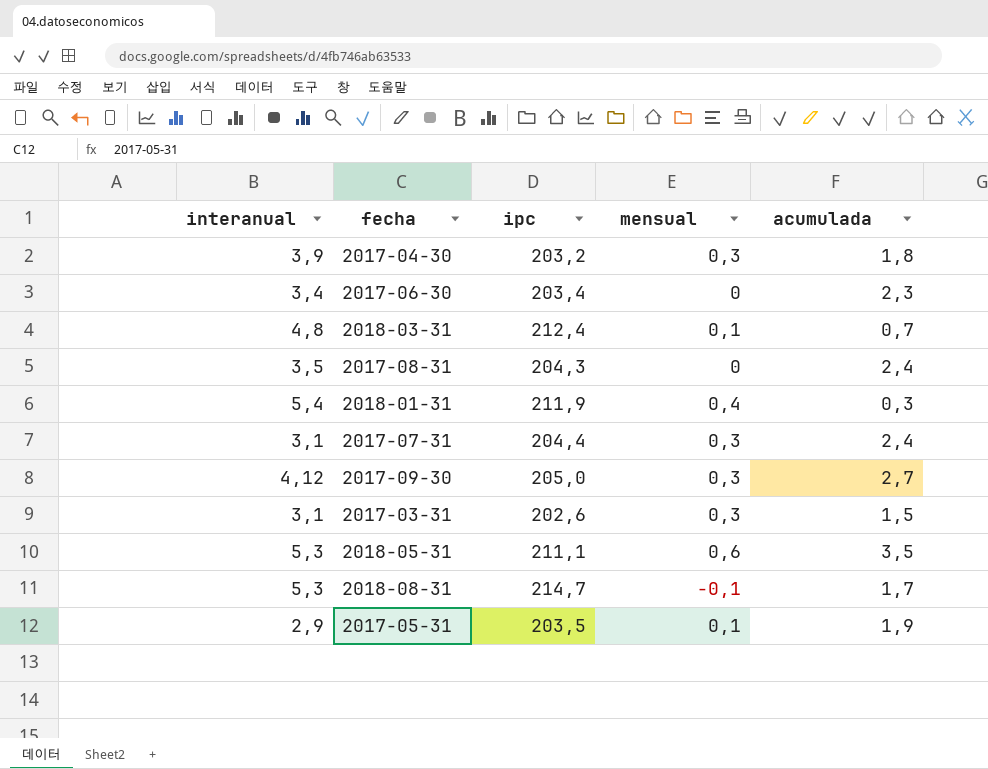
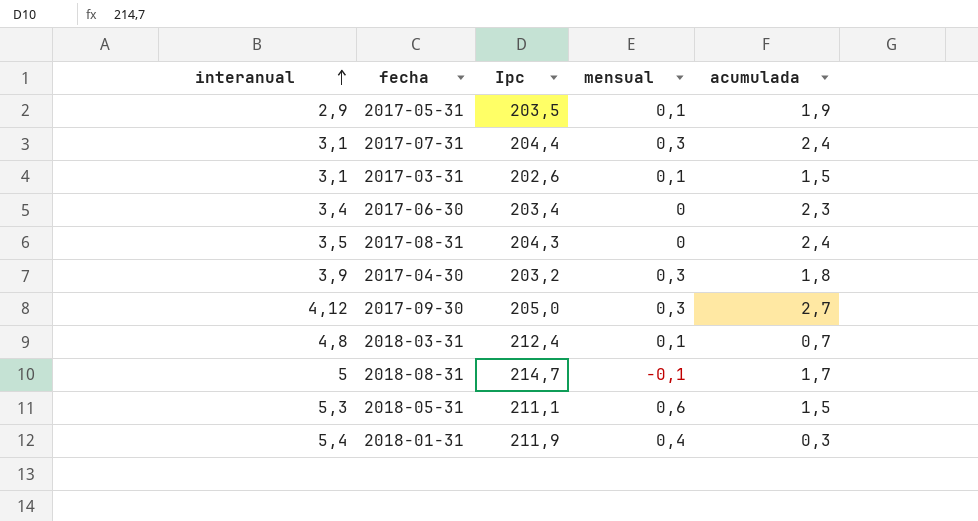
row order: none -> interanual ascending
column name: ipc -> Ipc
2017-03-31 | mensual: 0,3 -> 0,1
2018-08-31 | interanual: 5,3 -> 5
2018-05-31 | acumulada: 3,5 -> 1,5

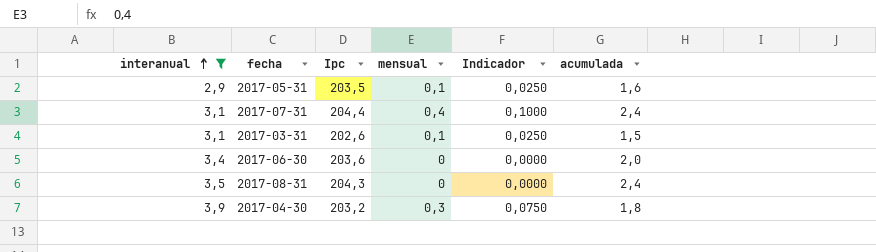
filter: none -> interanual <= 3,9
column Indicador | formula: none -> [mensual] * 0,25
2017-05-31 | acumulada: 1,9 -> 1,6
2017-07-31 | mensual: 0,3 -> 0,4
2017-06-30 | Ipc: 203,4 -> 203,6
2017-06-30 | acumulada: 2,3 -> 2,0

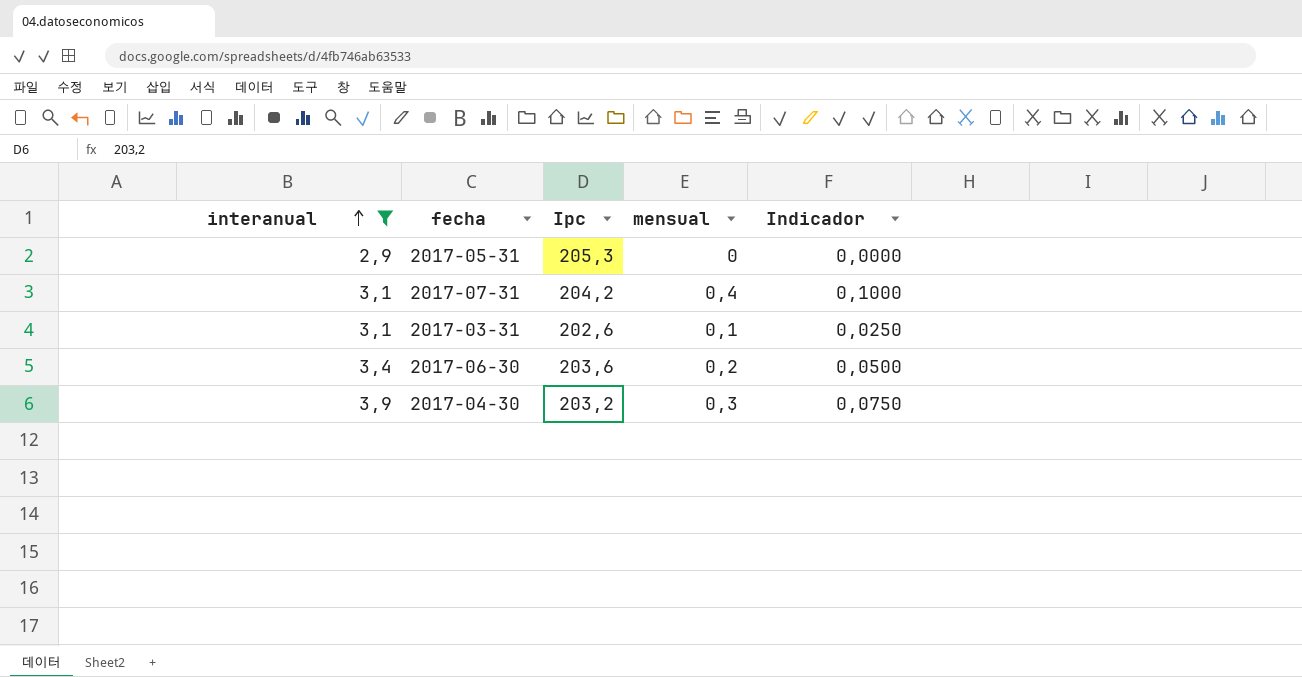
column acumulada | position: 6 -> none
row 2017-08-31: 3,5 | 204,3 | 0 | 0,0000 | 2,4 -> none
2017-05-31 | Ipc: 203,5 -> 205,3
2017-05-31 | mensual: 0,1 -> 0
2017-05-31 | Indicador: 0,0250 -> 0,0000
2017-07-31 | Ipc: 204,4 -> 204,2
2017-06-30 | mensual: 0 -> 0,2
2017-06-30 | Indicador: 0,0000 -> 0,0500

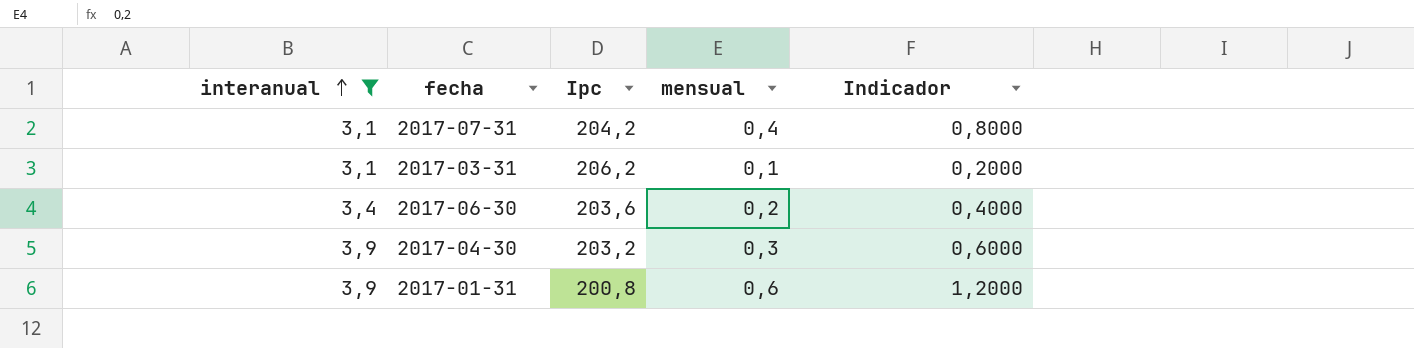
column Indicador | formula: [mensual] * 0,25 -> [mensual] * 2
row 2017-05-31: 2,9 | 205,3 | 0 | 0,0000 -> none
2017-03-31 | Ipc: 202,6 -> 206,2
row 2017-01-31: none -> 3,9 | 200,8 | 0,6 | 1,2000

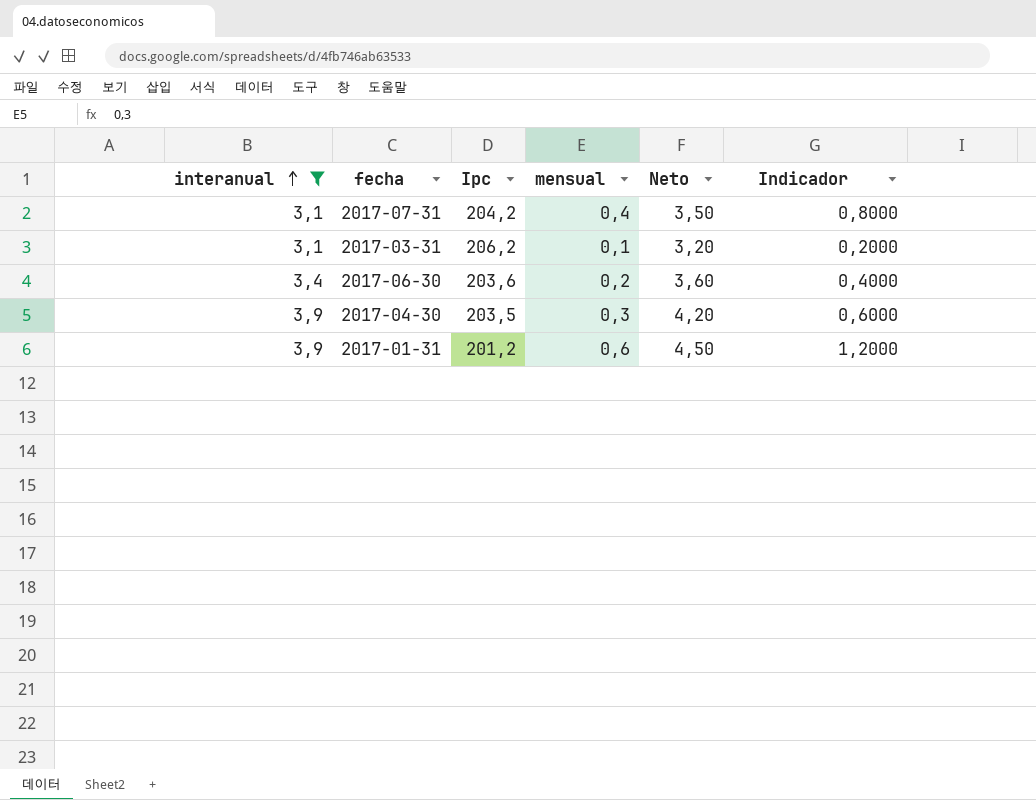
column Neto | formula: none -> [interanual] + [mensual]
2017-04-30 | Ipc: 203,2 -> 203,5
2017-01-31 | Ipc: 200,8 -> 201,2

